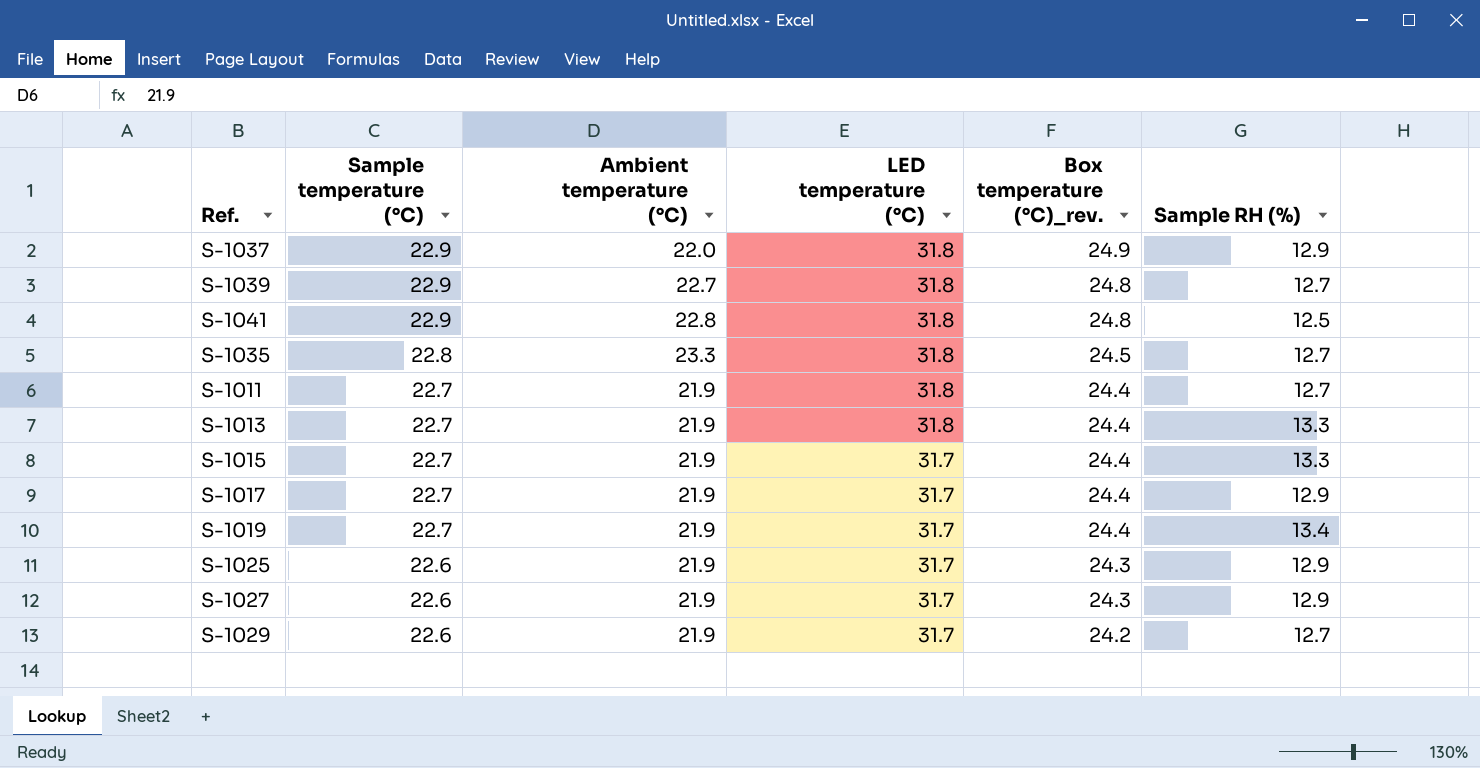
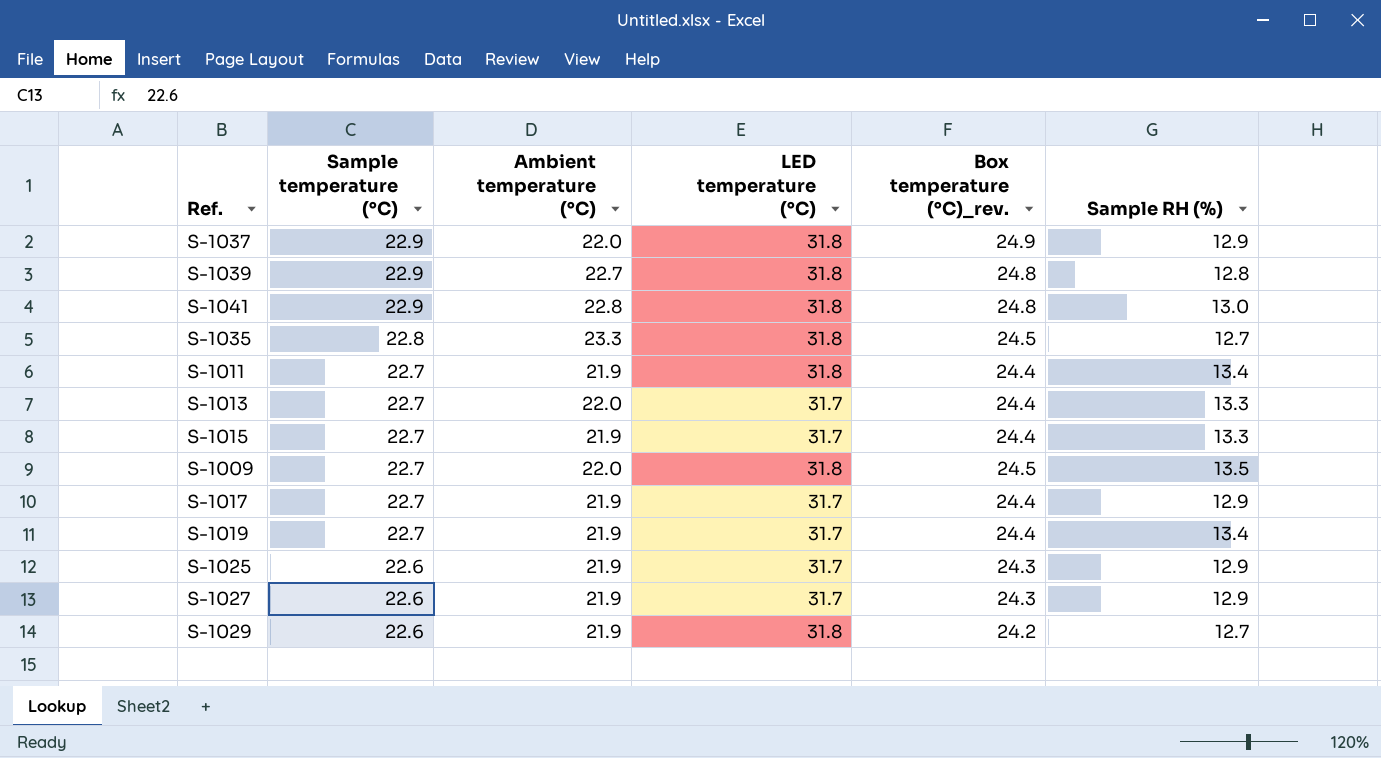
S-1039 | Sample RH (%): 12.7 -> 12.8
S-1041 | Sample RH (%): 12.5 -> 13.0
S-1011 | Sample RH (%): 12.7 -> 13.4
S-1013 | Ambient temperature (°C): 21.9 -> 22.0
S-1013 | LED temperature (°C): 31.8 -> 31.7
row S-1009: none -> 22.7 | 22.0 | 31.8 | 24.5 | 13.5
S-1029 | LED temperature (°C): 31.7 -> 31.8

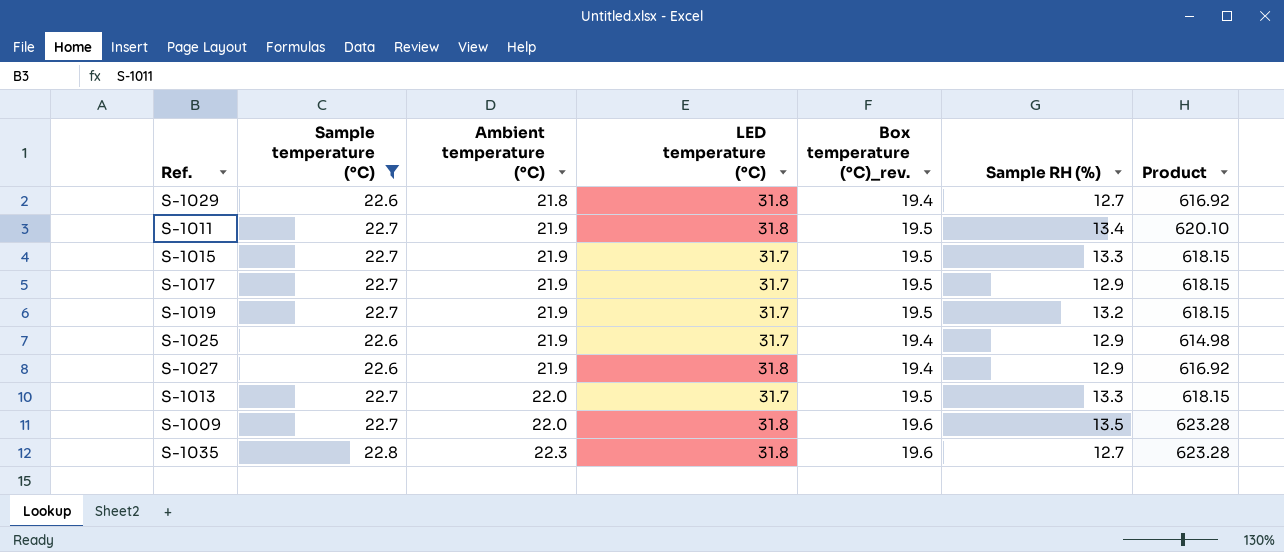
filter: none -> Sample temperature (°C) != 22.9
row order: Sample temperature (°C) descending -> Ambient temperature (°C) ascending
column Product | formula: none -> [LED temperature (°C)] * [Box temperature (°C)_rev.]
S-1029 | Ambient temperature (°C): 21.9 -> 21.8
S-1029 | Box temperature (°C)_rev.: 24.2 -> 19.4
S-1011 | Box temperature (°C)_rev.: 24.4 -> 19.5
S-1015 | Box temperature (°C)_rev.: 24.4 -> 19.5
S-1017 | Box temperature (°C)_rev.: 24.4 -> 19.5
S-1019 | Box temperature (°C)_rev.: 24.4 -> 19.5
S-1019 | Sample RH (%): 13.4 -> 13.2
S-1025 | Box temperature (°C)_rev.: 24.3 -> 19.4
S-1027 | LED temperature (°C): 31.7 -> 31.8
S-1027 | Box temperature (°C)_rev.: 24.3 -> 19.4
S-1013 | Box temperature (°C)_rev.: 24.4 -> 19.5
S-1009 | Box temperature (°C)_rev.: 24.5 -> 19.6
S-1035 | Ambient temperature (°C): 23.3 -> 22.3
S-1035 | Box temperature (°C)_rev.: 24.5 -> 19.6

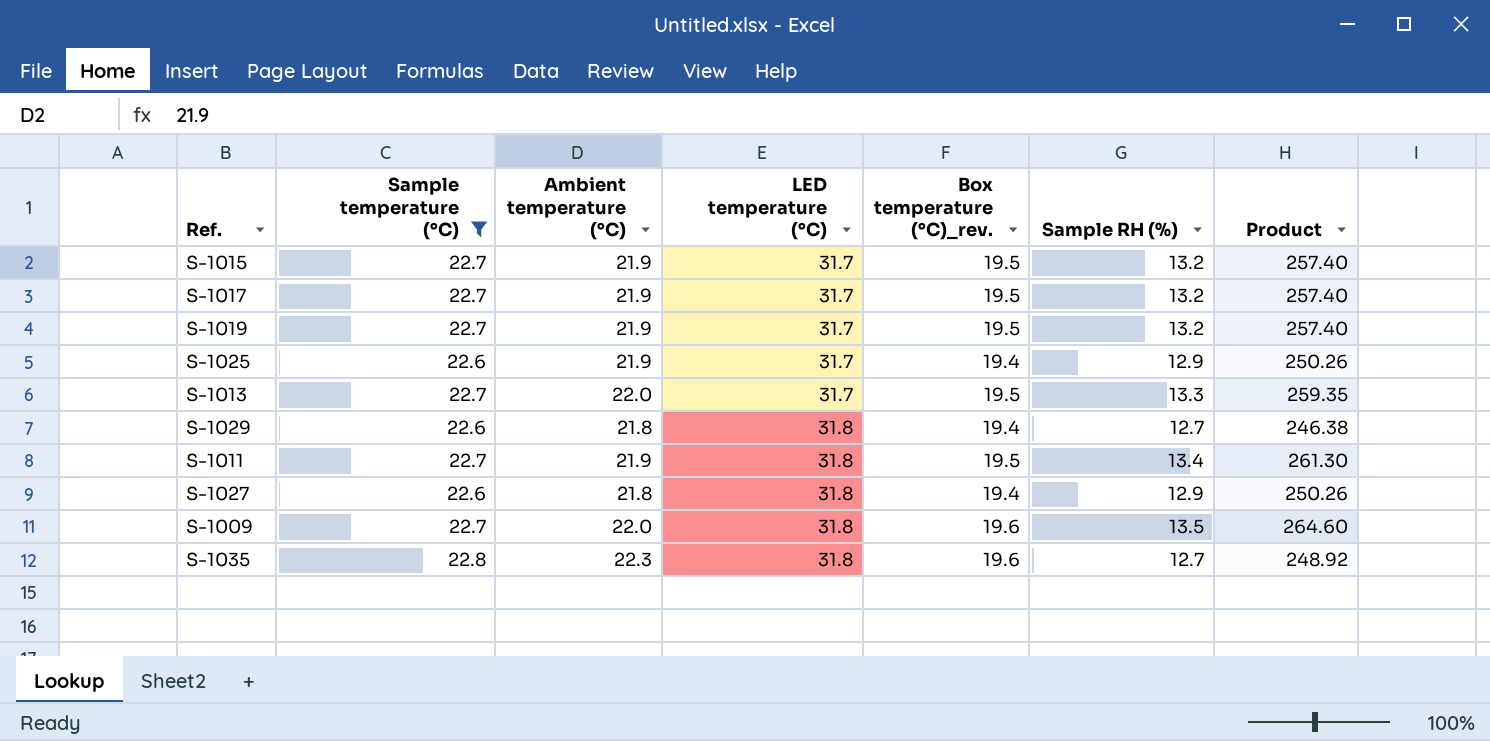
row order: Ambient temperature (°C) ascending -> LED temperature (°C) ascending
column Product | formula: [LED temperature (°C)] * [Box temperature (°C)_rev.] -> [Box temperature (°C)_rev.] * [Sample RH (%)]
S-1015 | Sample RH (%): 13.3 -> 13.2
S-1017 | Sample RH (%): 12.9 -> 13.2
S-1027 | Ambient temperature (°C): 21.9 -> 21.8

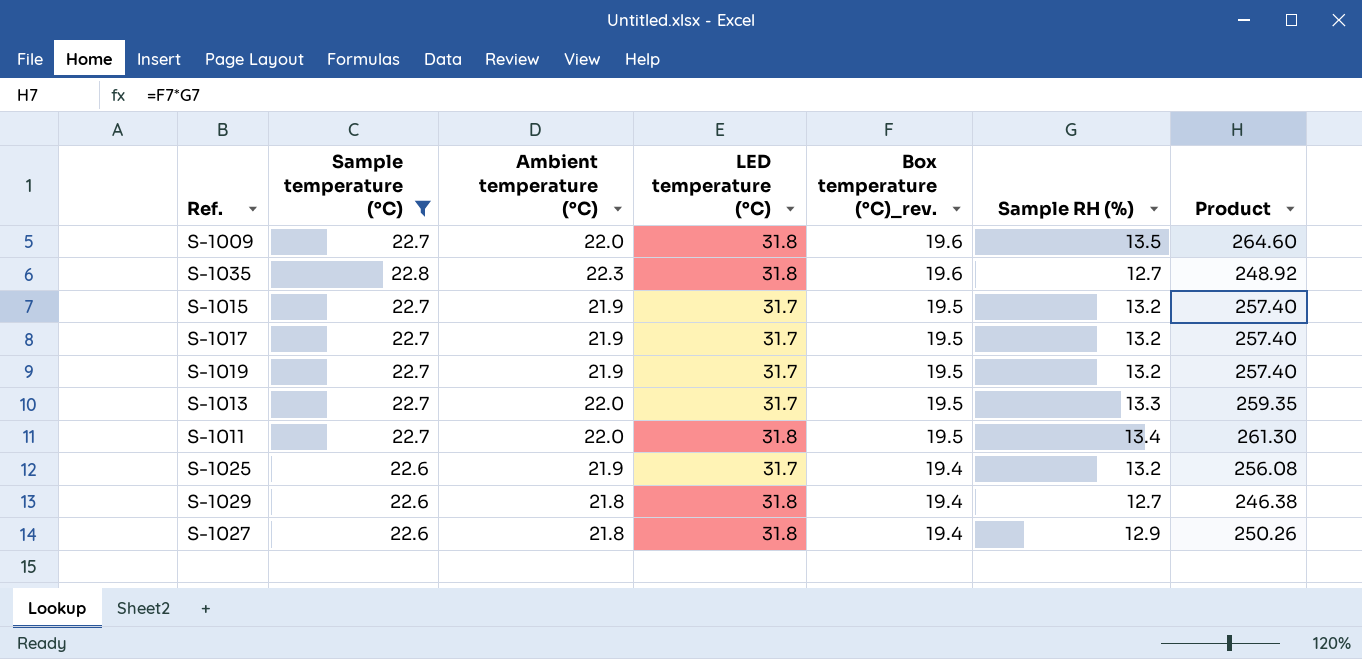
row order: LED temperature (°C) ascending -> Box temperature (°C)_rev. descending
S-1011 | Ambient temperature (°C): 21.9 -> 22.0
S-1025 | Sample RH (%): 12.9 -> 13.2
S-1025 | Product: 250.26 -> 256.08

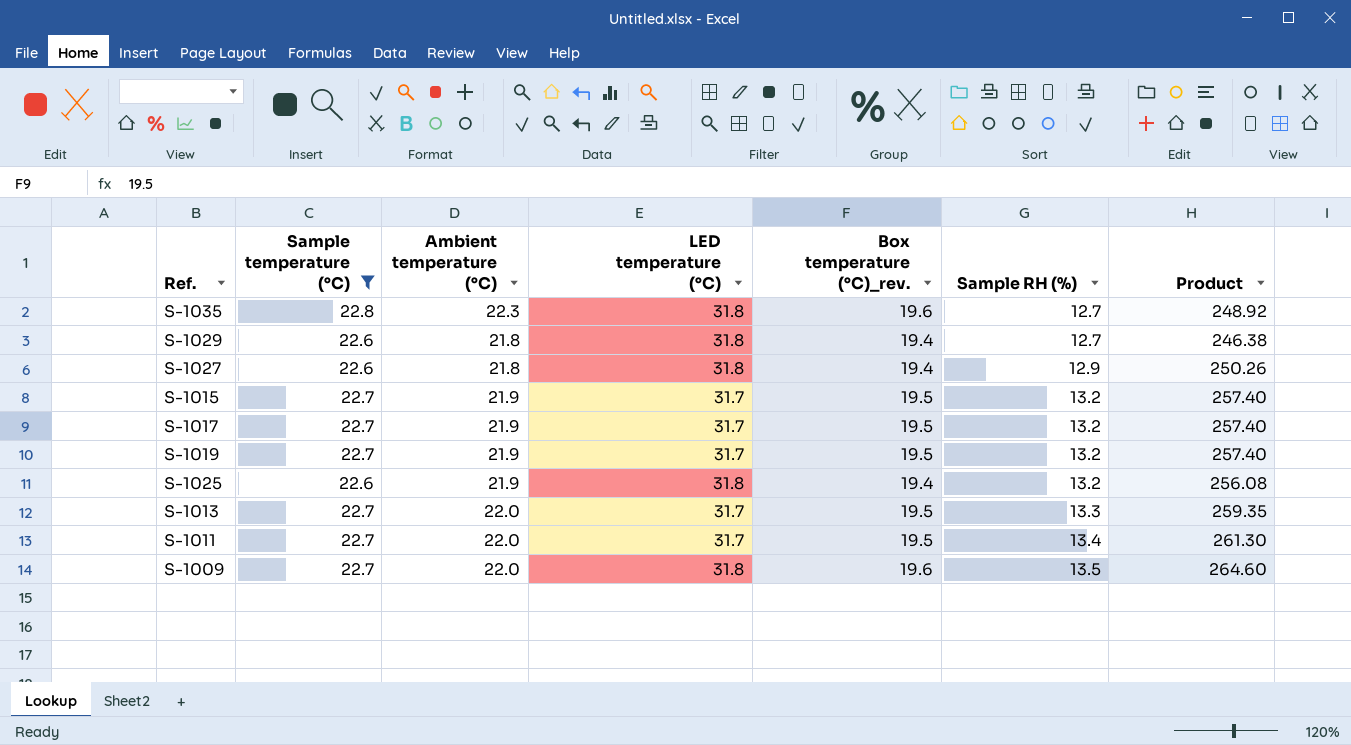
row order: Box temperature (°C)_rev. descending -> Sample RH (%) ascending
S-1025 | LED temperature (°C): 31.7 -> 31.8
S-1011 | LED temperature (°C): 31.8 -> 31.7

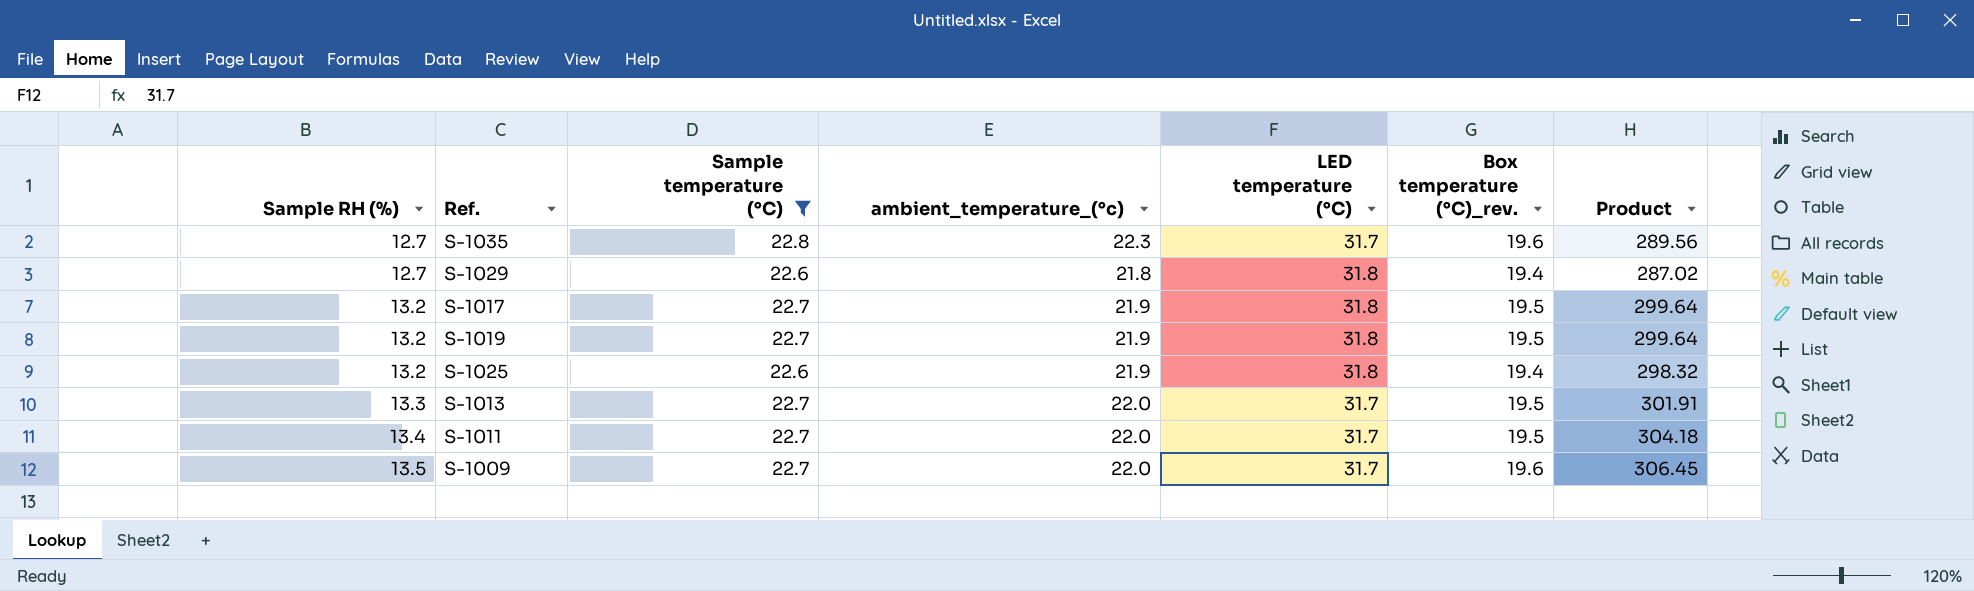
column Sample RH (%) | position: 6 -> 1
column name: Ambient temperature (°C) -> ambient_temperature_(°c)
column Product | formula: [Box temperature (°C)_rev.] * [Sample RH (%)] -> [Sample RH (%)] * [Sample temperature (°C)]
row S-1027: 22.6 | 21.8 | 31.8 | 19.4 | 12.9 | 250.26 -> none
row S-1015: 22.7 | 21.9 | 31.7 | 19.5 | 13.2 | 257.40 -> none
S-1035 | LED temperature (°C): 31.8 -> 31.7
S-1017 | LED temperature (°C): 31.7 -> 31.8
S-1019 | LED temperature (°C): 31.7 -> 31.8
S-1009 | LED temperature (°C): 31.8 -> 31.7

